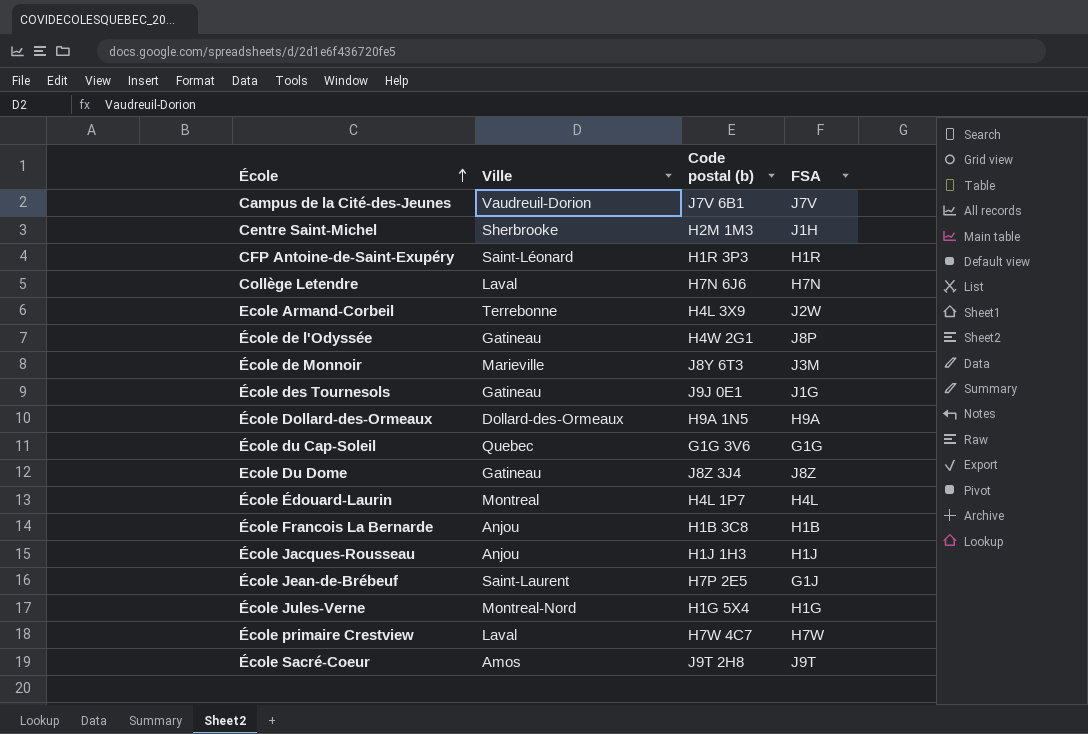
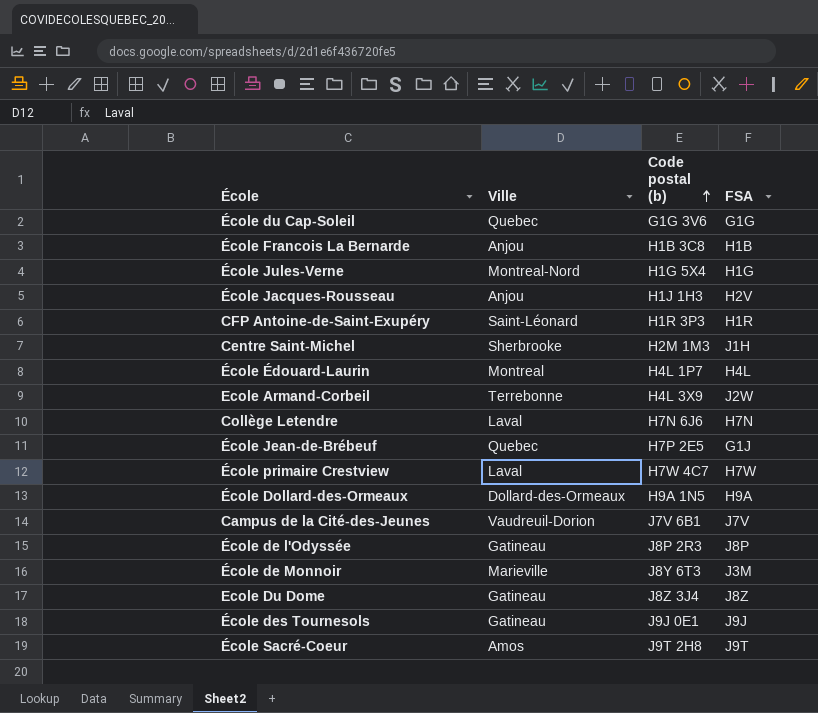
row order: École ascending -> Code postal (b) ascending
École Jacques-Rousseau | FSA: H1J -> H2V
École Jean-de-Brébeuf | Ville: Saint-Laurent -> Quebec
École de l'Odyssée | Code postal (b): H4W 2G1 -> J8P 2R3
École des Tournesols | FSA: J1G -> J9J

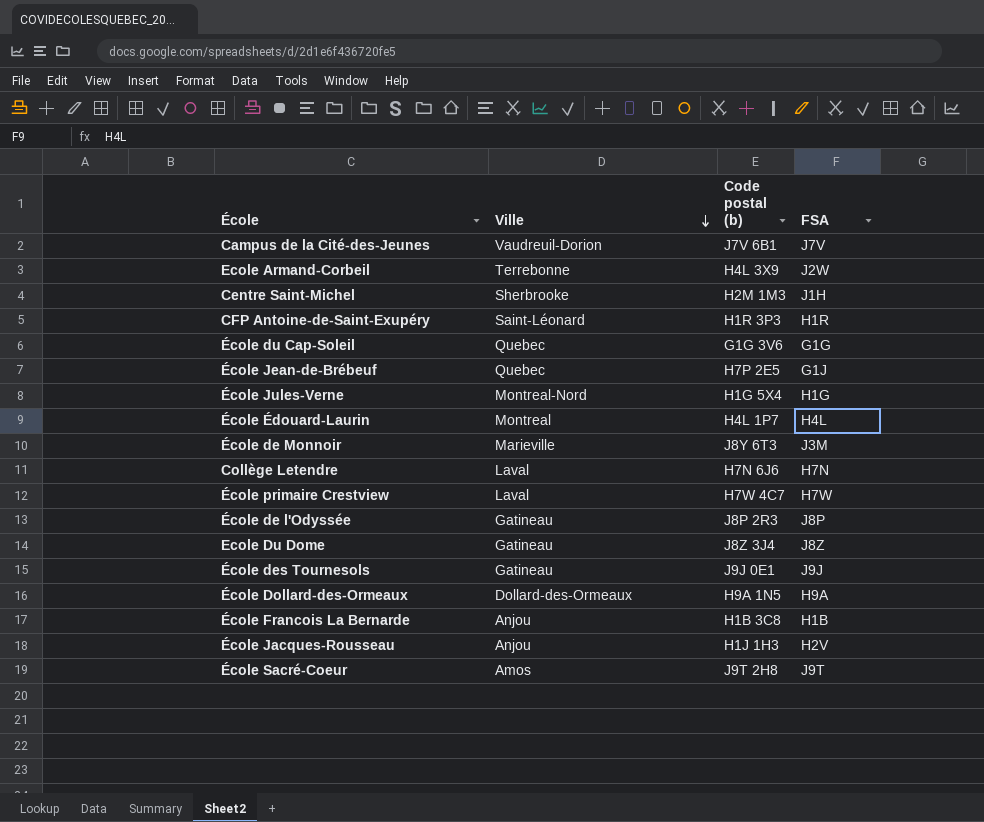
row order: Code postal (b) ascending -> Ville descending

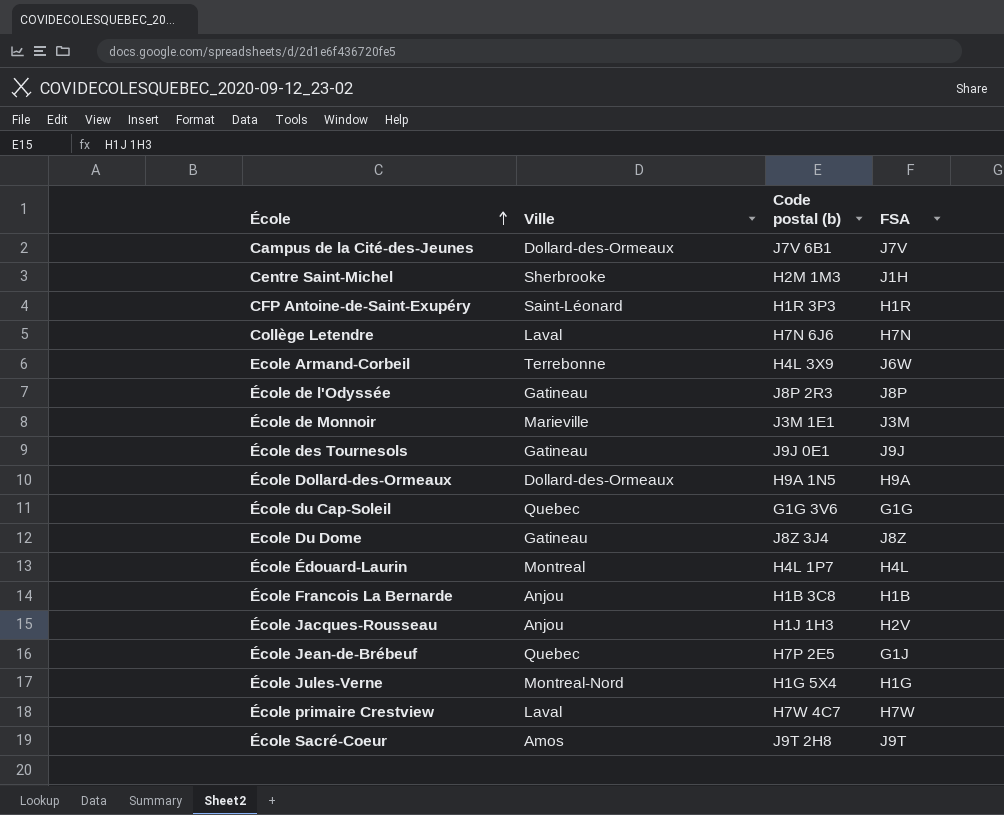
row order: Ville descending -> École ascending
Campus de la Cité-des-Jeunes | Ville: Vaudreuil-Dorion -> Dollard-des-Ormeaux
Ecole Armand-Corbeil | FSA: J2W -> J6W
École de Monnoir | Code postal (b): J8Y 6T3 -> J3M 1E1

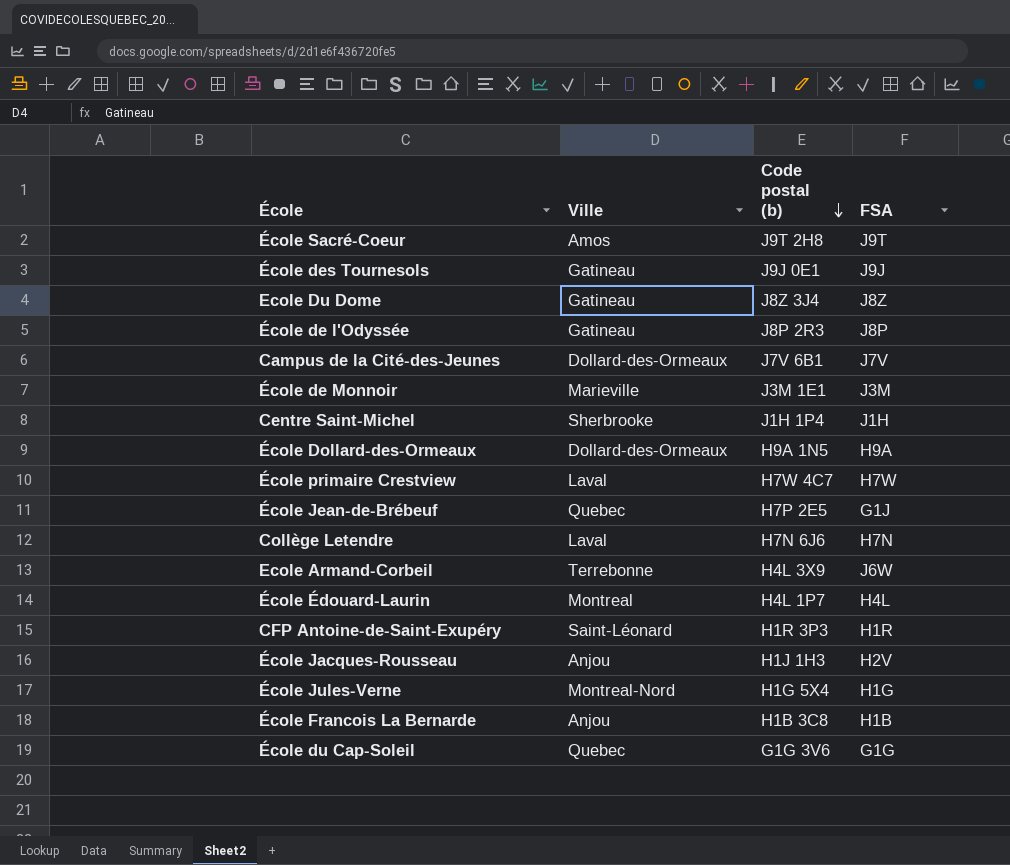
row order: École ascending -> Code postal (b) descending
Centre Saint-Michel | Code postal (b): H2M 1M3 -> J1H 1P4

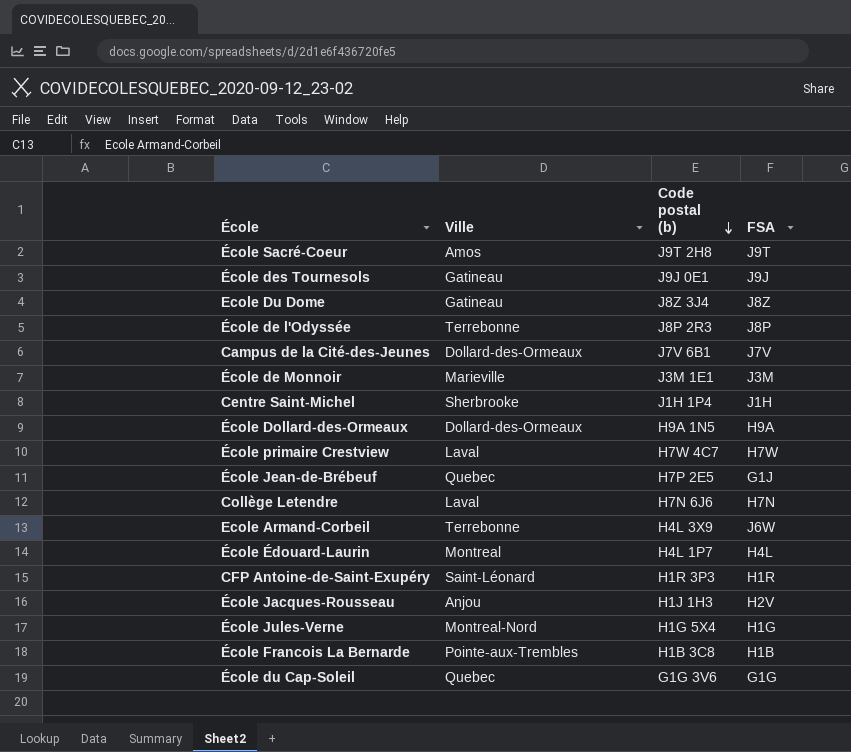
École de l'Odyssée | Ville: Gatineau -> Terrebonne
École Francois La Bernarde | Ville: Anjou -> Pointe-aux-Trembles

